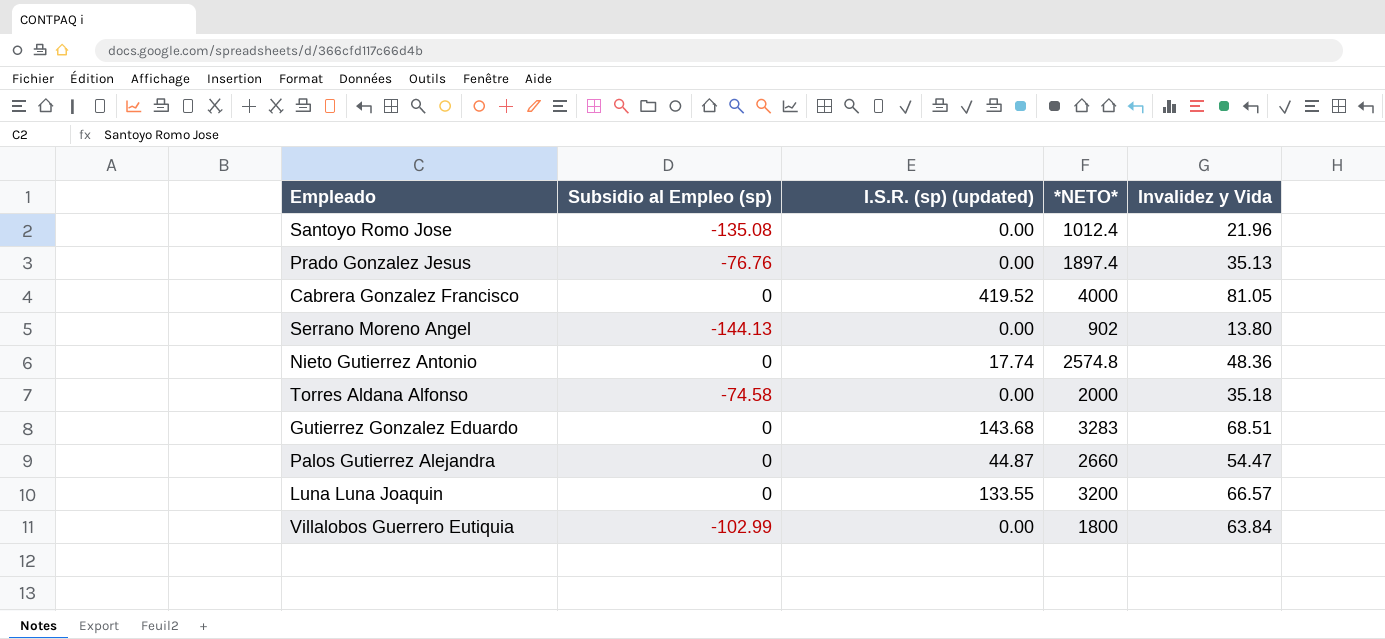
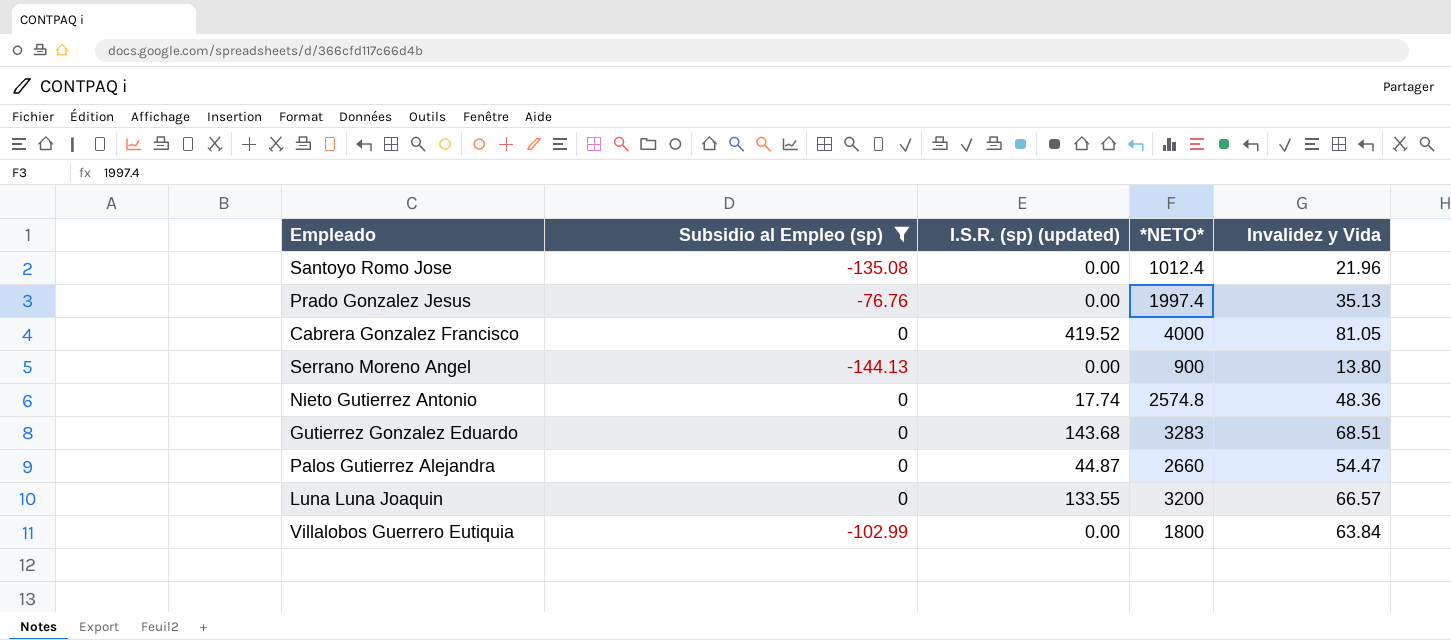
filter: none -> Subsidio al Empleo (sp) != -74.58
Prado Gonzalez Jesus | *NETO*: 1897.4 -> 1997.4
Serrano Moreno Angel | *NETO*: 902 -> 900

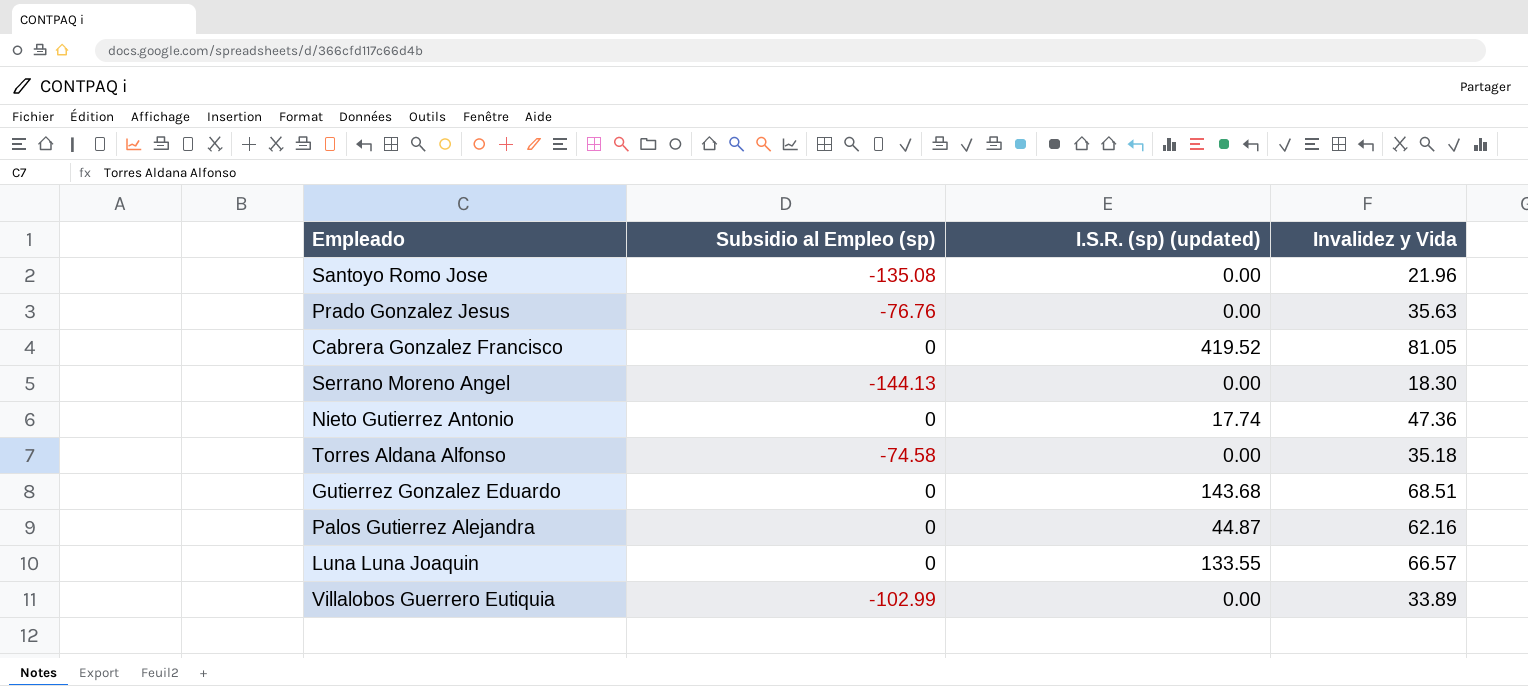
filter: Subsidio al Empleo (sp) != -74.58 -> none
column *NETO* | position: 4 -> none
Prado Gonzalez Jesus | Invalidez y Vida: 35.13 -> 35.63
Serrano Moreno Angel | Invalidez y Vida: 13.80 -> 18.30
Nieto Gutierrez Antonio | Invalidez y Vida: 48.36 -> 47.36
Palos Gutierrez Alejandra | Invalidez y Vida: 54.47 -> 62.16
Villalobos Guerrero Eutiquia | Invalidez y Vida: 63.84 -> 33.89

